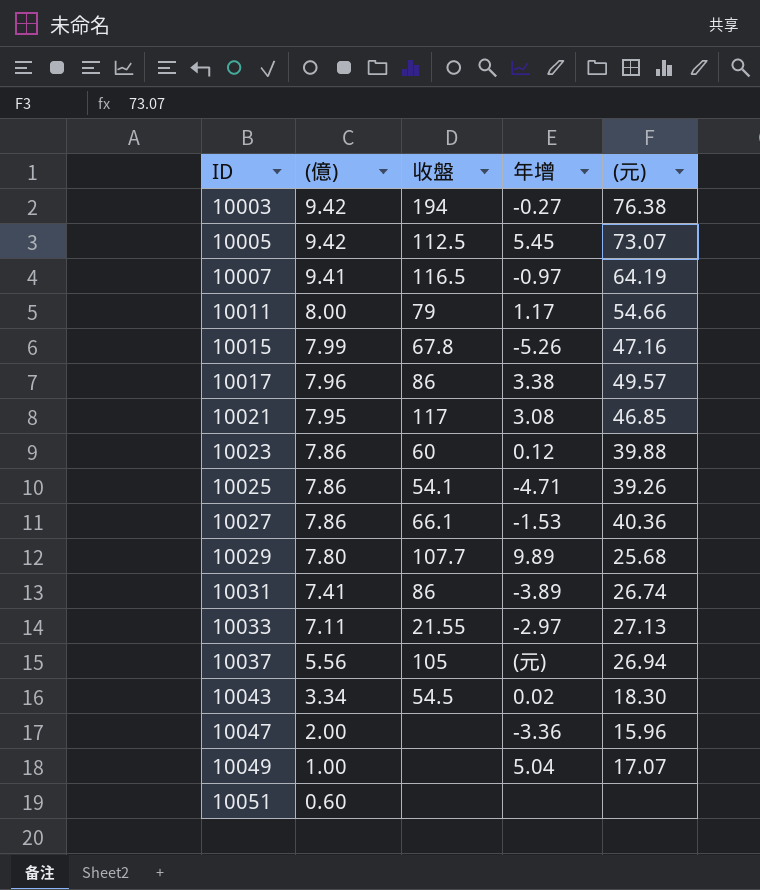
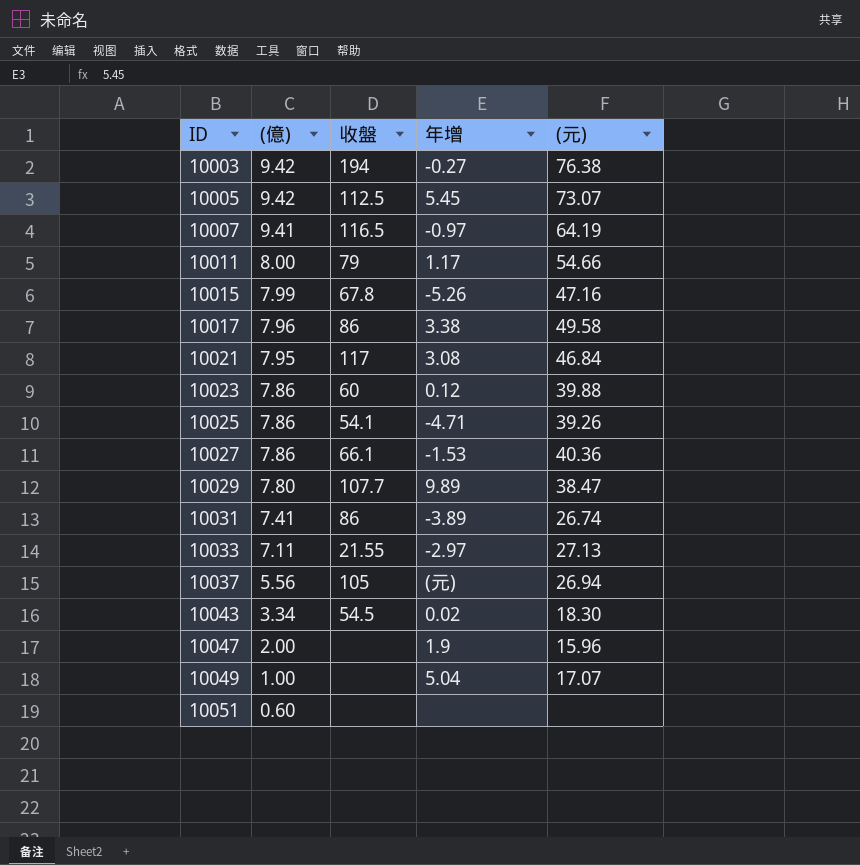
10017 | (元): 49.57 -> 49.58
10021 | (元): 46.85 -> 46.84
10029 | (元): 25.68 -> 38.47
10047 | 年增: -3.36 -> 1.9

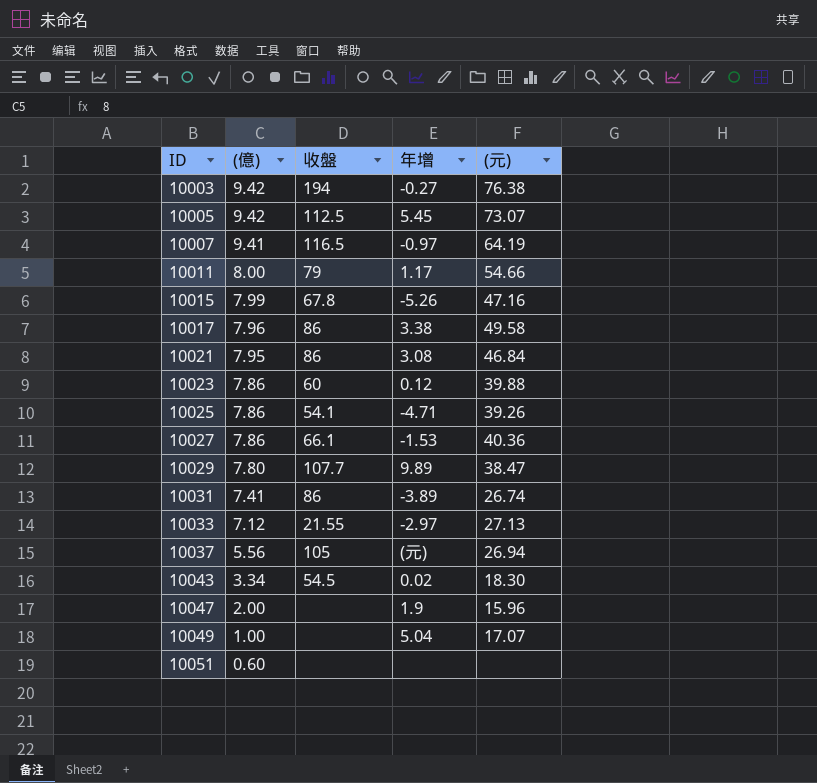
10021 | 收盤: 117 -> 86
10033 | (億): 7.11 -> 7.12

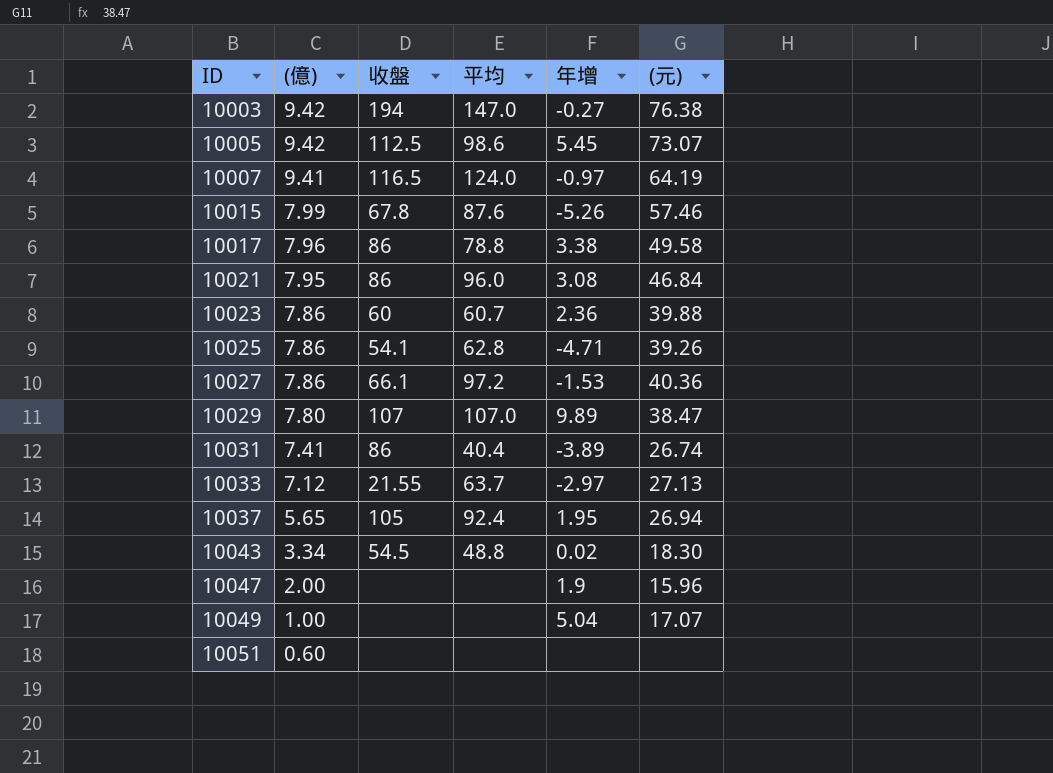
column 平均 | position: none -> 4
row 10011: 8.00 | 79 | 1.17 | 54.66 -> none
10015 | (元): 47.16 -> 57.46
10023 | 年增: 0.12 -> 2.36
10029 | 收盤: 107.7 -> 107
10037 | (億): 5.56 -> 5.65
10037 | 年增: (元) -> 1.95

